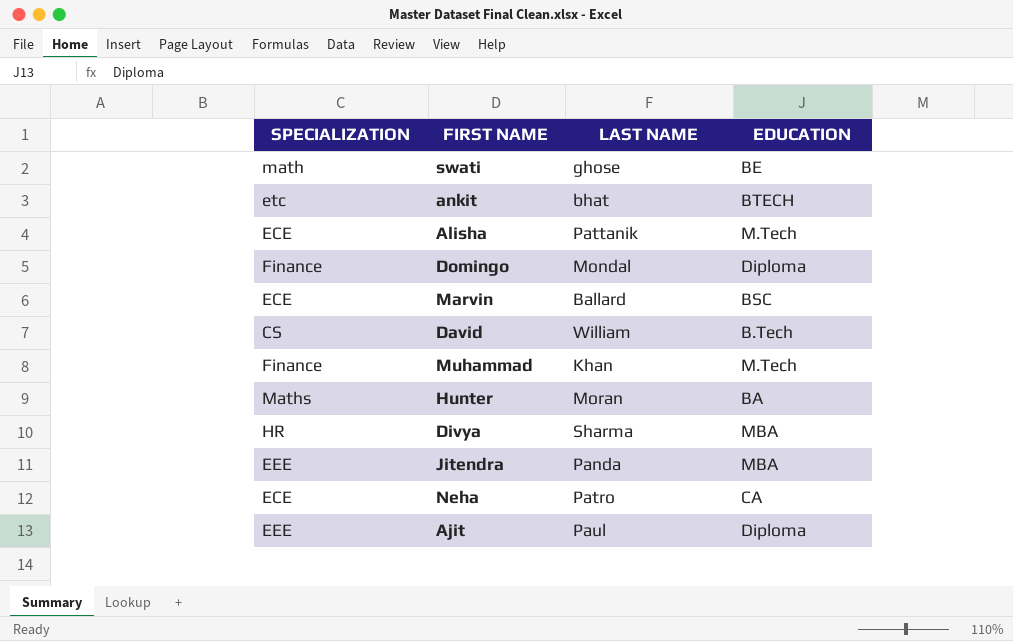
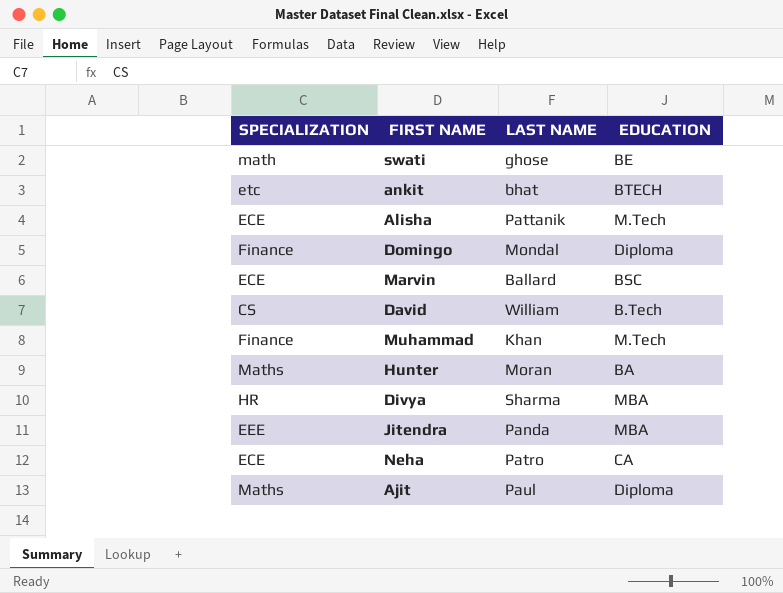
Ajit | SPECIALIZATION: EEE -> Maths

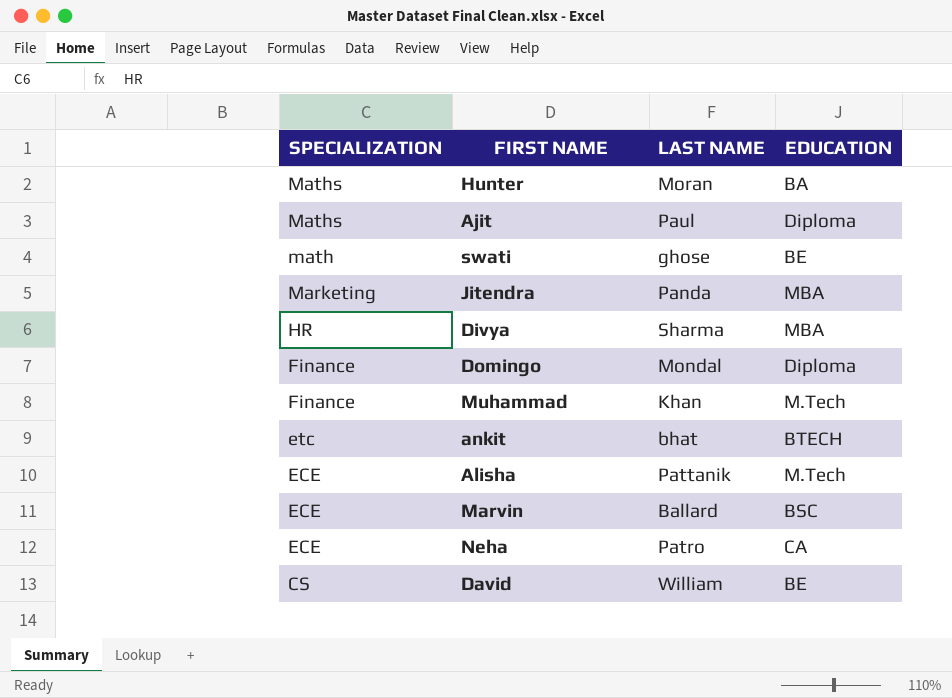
row order: none -> SPECIALIZATION descending
Jitendra | SPECIALIZATION: EEE -> Marketing
David | EDUCATION: B.Tech -> BE

